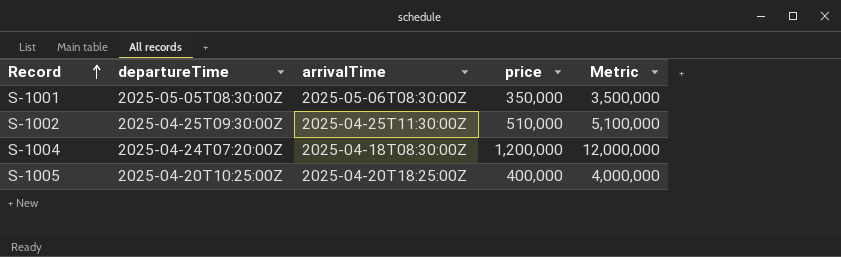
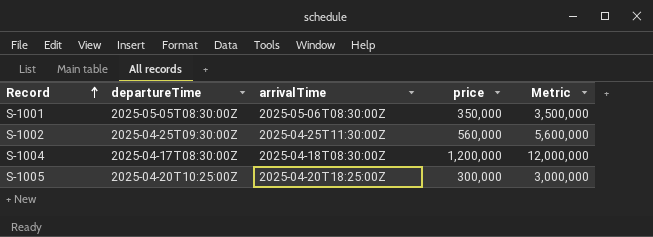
S-1002 | price: 510,000 -> 560,000
S-1002 | Metric: 5,100,000 -> 5,600,000
S-1004 | departureTime: 2025-04-24T07:20:00Z -> 2025-04-17T08:30:00Z
S-1005 | price: 400,000 -> 300,000
S-1005 | Metric: 4,000,000 -> 3,000,000

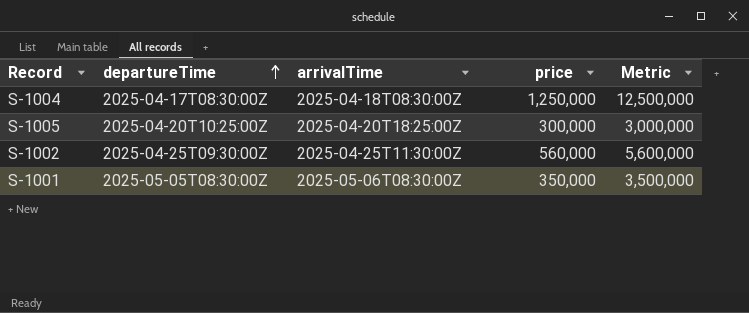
row order: Record ascending -> departureTime ascending
S-1004 | price: 1,200,000 -> 1,250,000
S-1004 | Metric: 12,000,000 -> 12,500,000

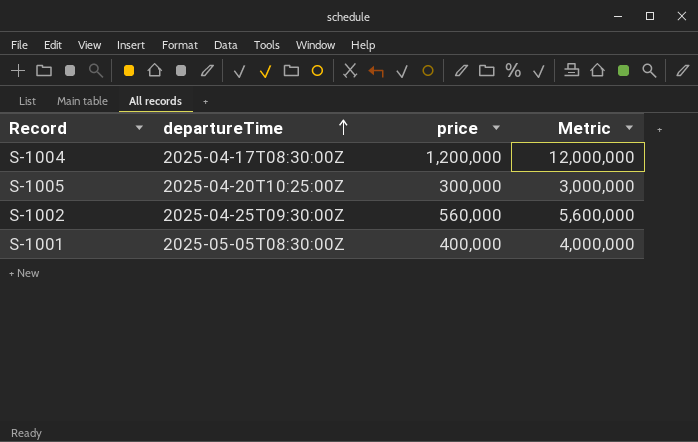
column arrivalTime | position: 3 -> none
S-1004 | price: 1,250,000 -> 1,200,000
S-1004 | Metric: 12,500,000 -> 12,000,000
S-1001 | price: 350,000 -> 400,000
S-1001 | Metric: 3,500,000 -> 4,000,000

